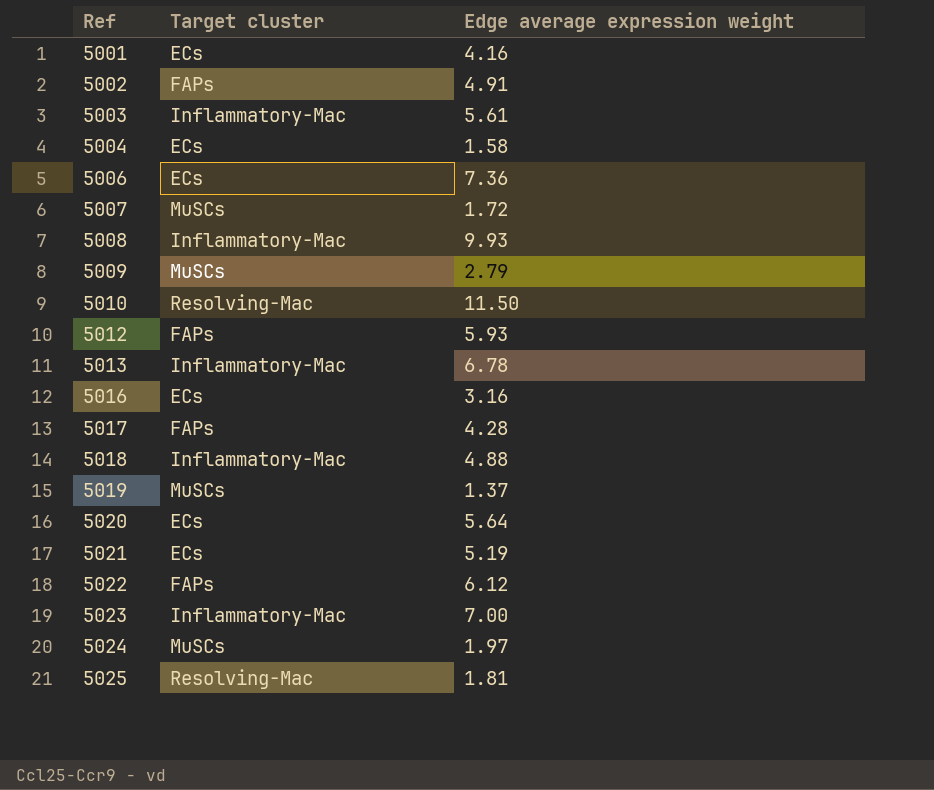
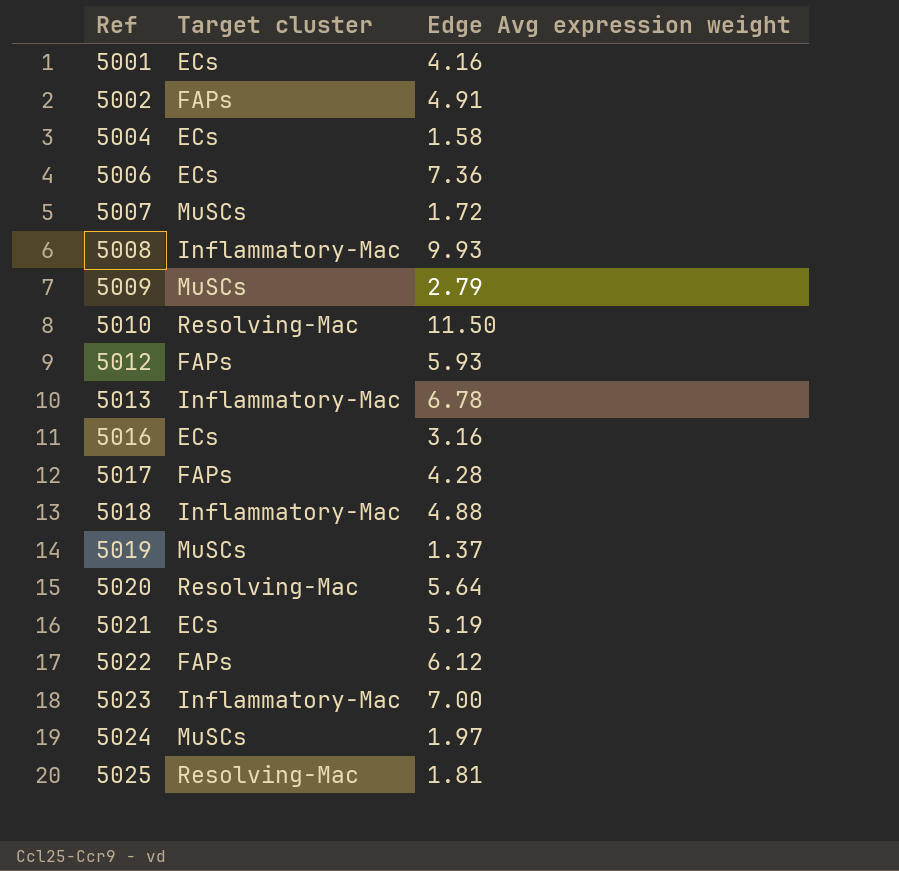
column name: Edge average expression weight -> Edge Avg expression weight
row 5003: Inflammatory-Mac | 5.61 -> none
5020 | Target cluster: ECs -> Resolving-Mac

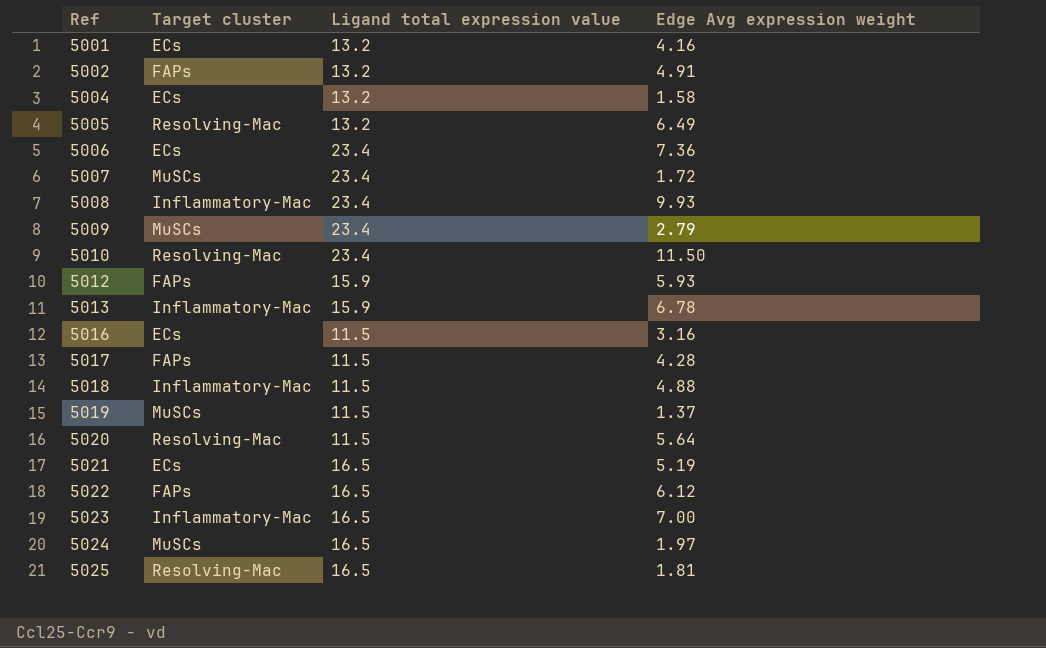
column Ligand total expression value | position: none -> 3
row 5005: none -> Resolving-Mac | 13.2 | 6.49

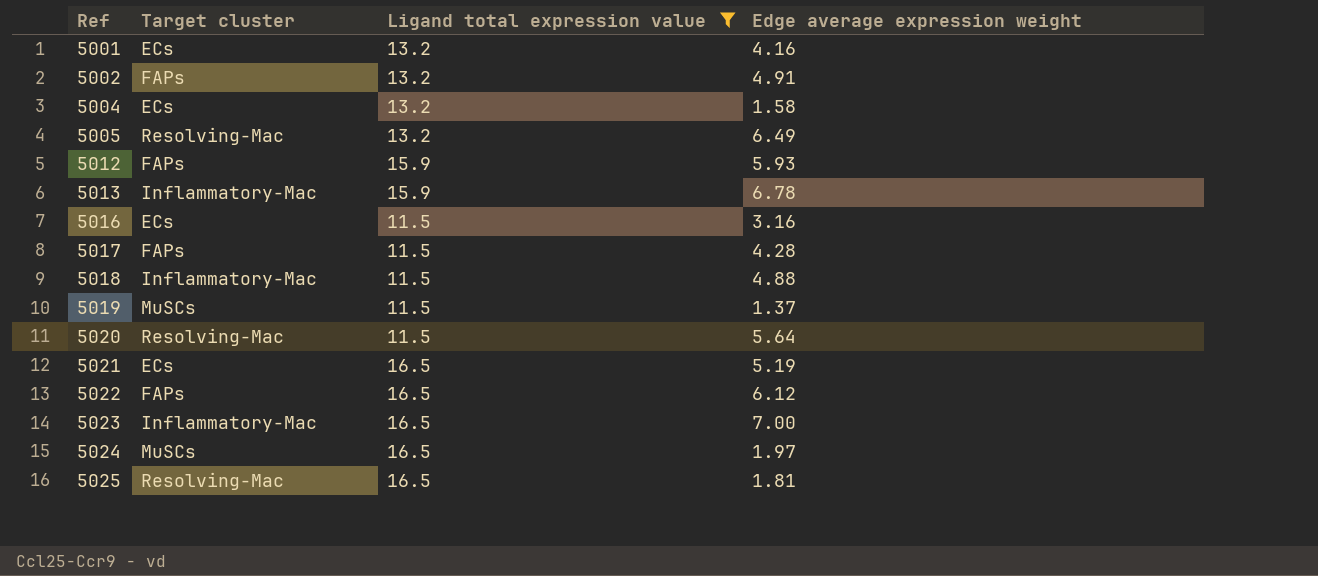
filter: none -> Ligand total expression value != 23.4
column name: Edge Avg expression weight -> Edge average expression weight

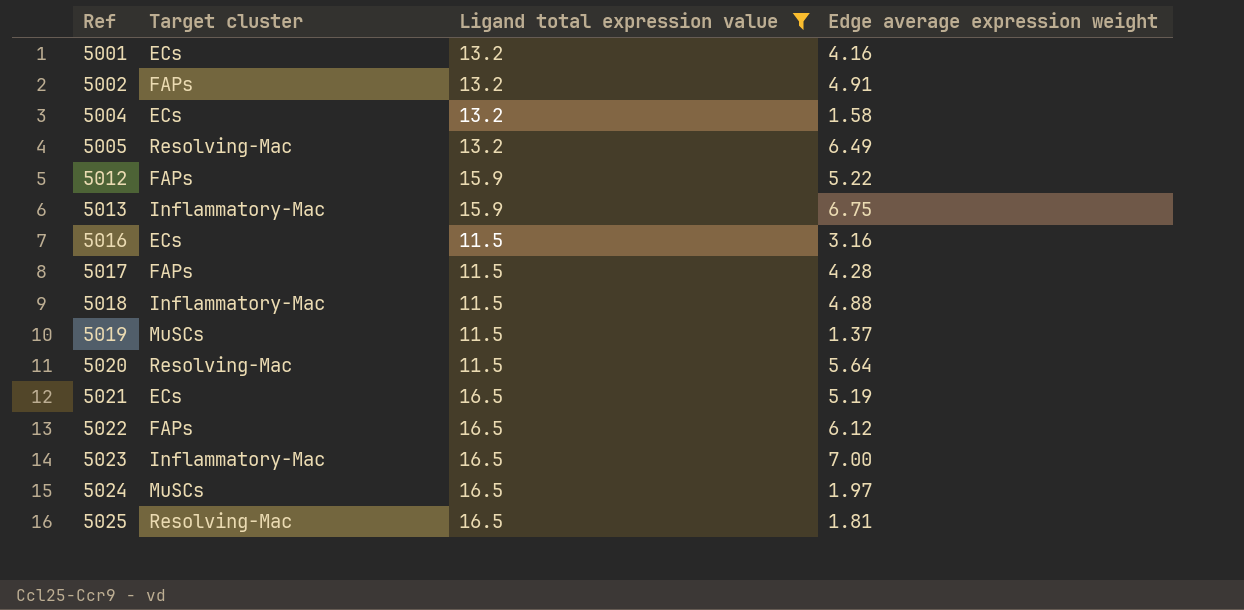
5012 | Edge average expression weight: 5.93 -> 5.22
5013 | Edge average expression weight: 6.78 -> 6.75

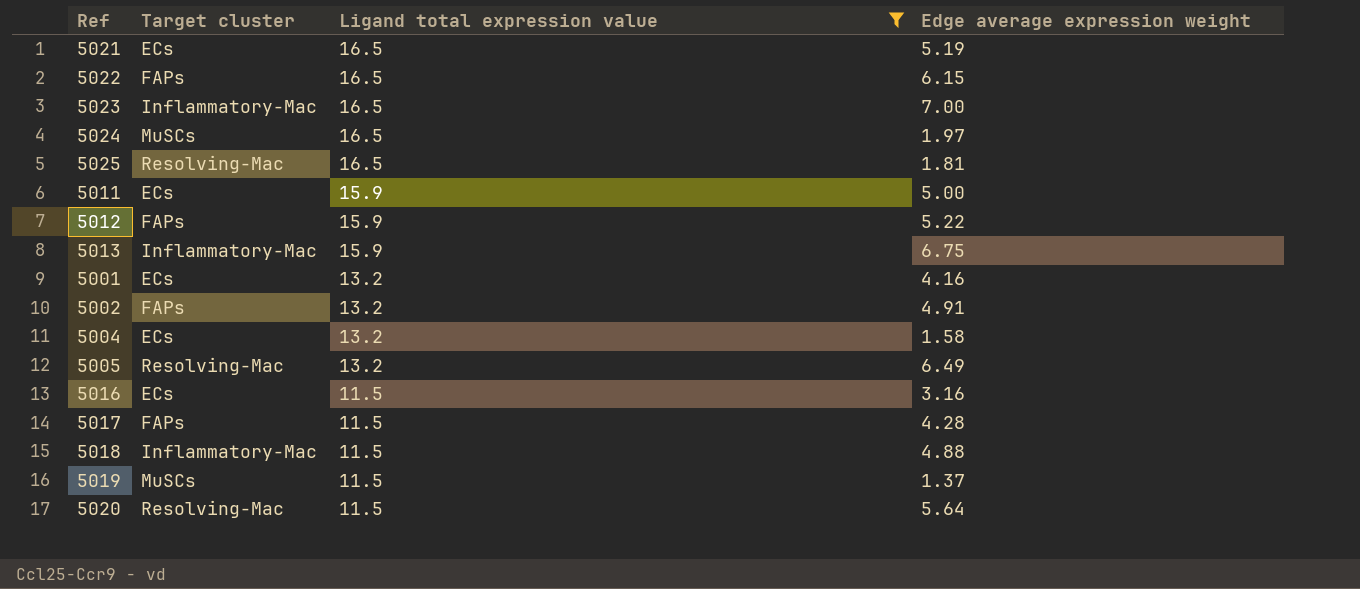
row order: Ref ascending -> Ligand total expression value descending
5022 | Edge average expression weight: 6.12 -> 6.15
row 5011: none -> ECs | 15.9 | 5.00

